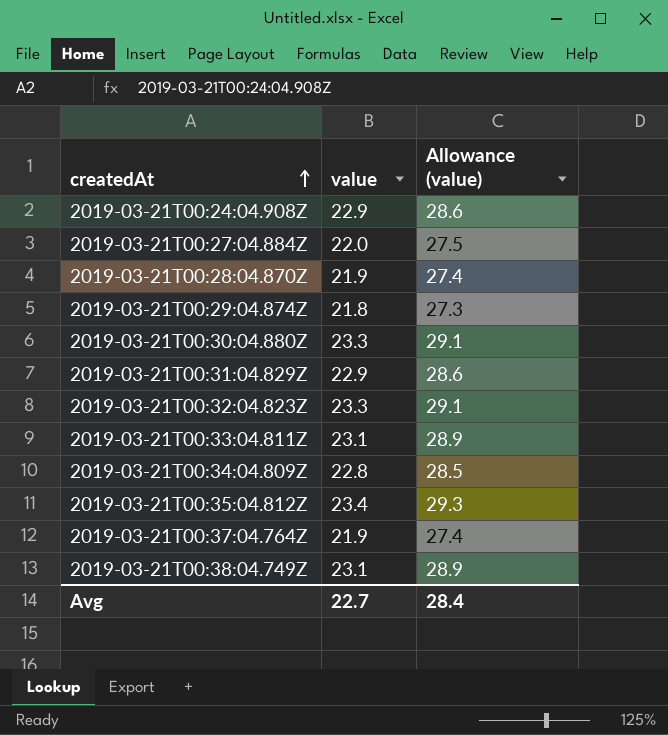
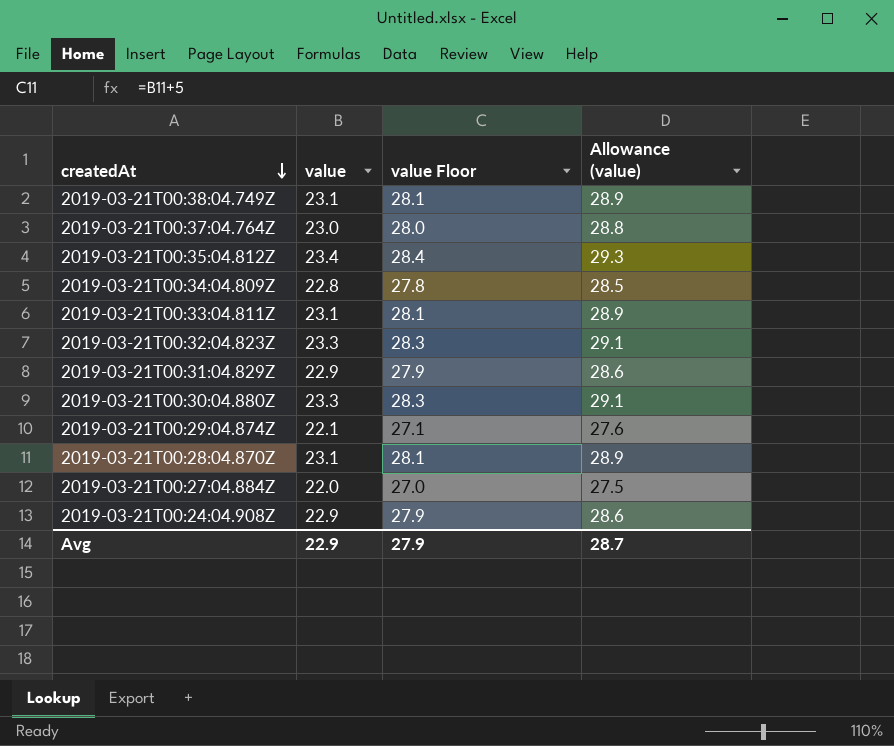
row order: createdAt ascending -> createdAt descending
column value Floor | formula: none -> [value] + 5
2019-03-21T00:37:04.764Z | value: 21.9 -> 23.0
2019-03-21T00:37:04.764Z | Allowance (value): 27.4 -> 28.8
2019-03-21T00:29:04.874Z | value: 21.8 -> 22.1
2019-03-21T00:29:04.874Z | Allowance (value): 27.3 -> 27.6
2019-03-21T00:28:04.870Z | value: 21.9 -> 23.1
2019-03-21T00:28:04.870Z | Allowance (value): 27.4 -> 28.9
Avg | value: 22.7 -> 22.9
Avg | Allowance (value): 28.4 -> 28.7

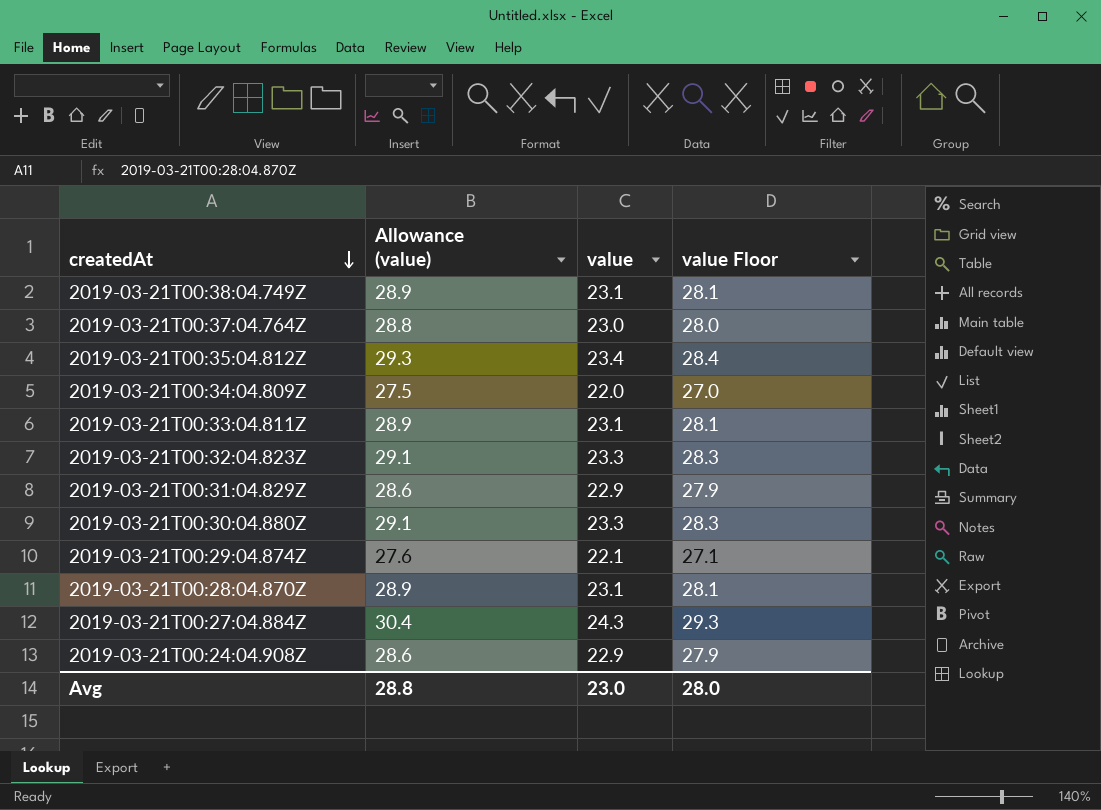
column Allowance (value) | position: 4 -> 2
2019-03-21T00:34:04.809Z | Allowance (value): 28.5 -> 27.5
2019-03-21T00:34:04.809Z | value: 22.8 -> 22.0
2019-03-21T00:34:04.809Z | value Floor: 27.8 -> 27.0
2019-03-21T00:27:04.884Z | Allowance (value): 27.5 -> 30.4
2019-03-21T00:27:04.884Z | value: 22.0 -> 24.3
2019-03-21T00:27:04.884Z | value Floor: 27.0 -> 29.3
Avg | Allowance (value): 28.7 -> 28.8
Avg | value: 22.9 -> 23.0
Avg | value Floor: 27.9 -> 28.0

